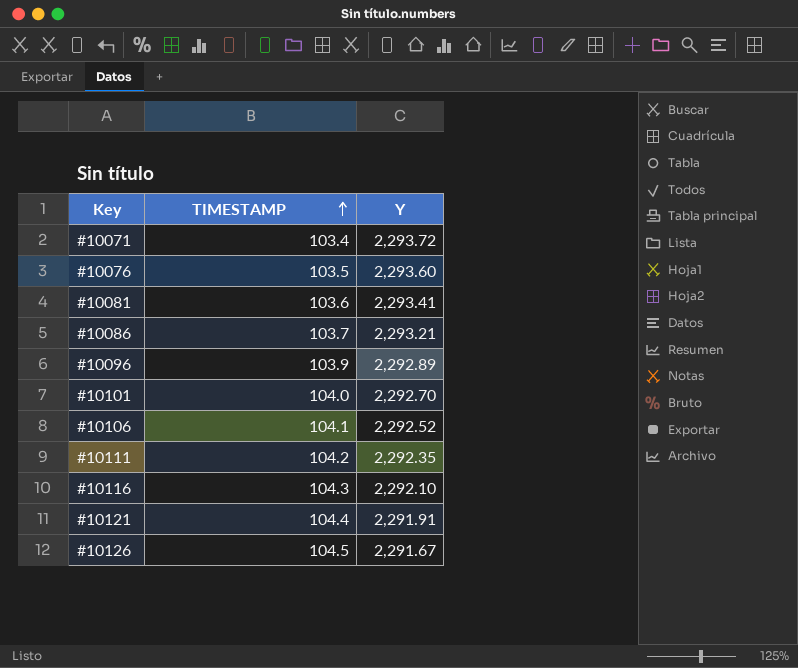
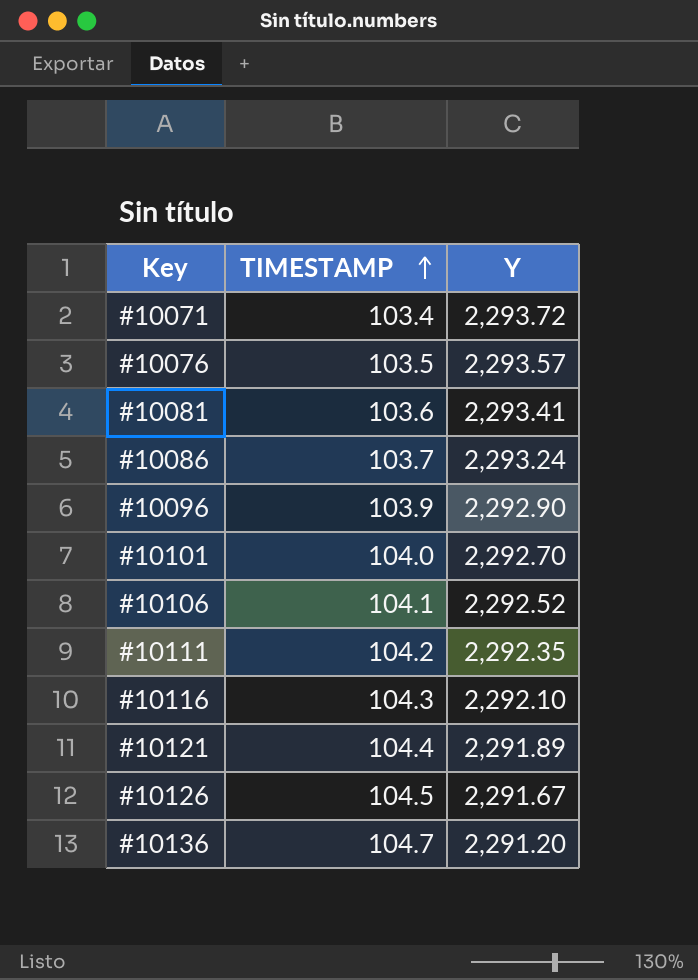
#10076 | Y: 2,293.60 -> 2,293.57
#10086 | Y: 2,293.21 -> 2,293.24
#10096 | Y: 2,292.89 -> 2,292.90
#10121 | Y: 2,291.91 -> 2,291.89
row #10136: none -> 104.7 | 2,291.20

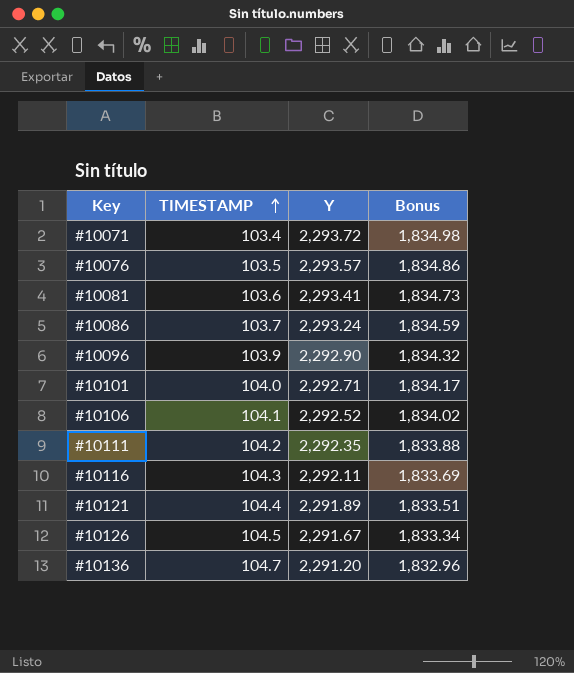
column Bonus | formula: none -> [Y] * 0.8
#10101 | Y: 2,292.70 -> 2,292.71
#10116 | Y: 2,292.10 -> 2,292.11

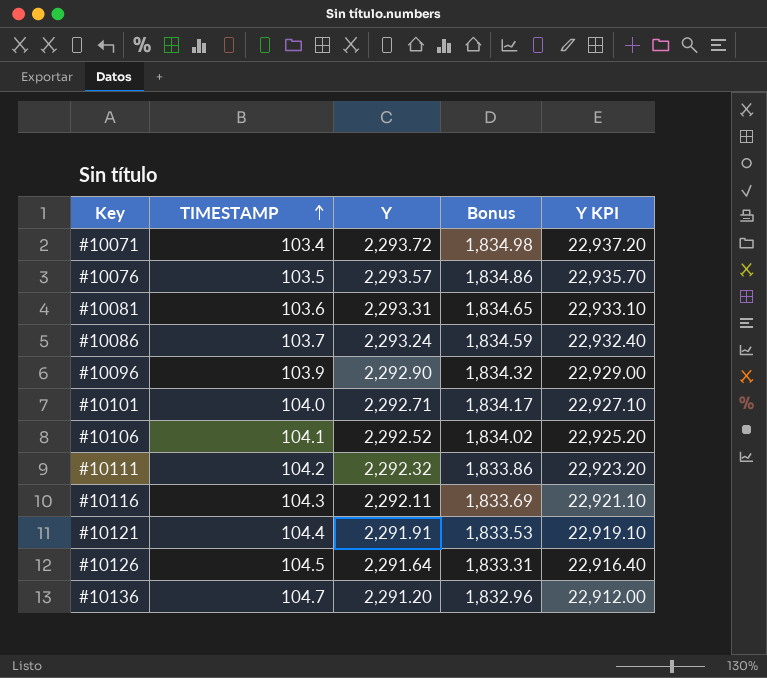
column Y KPI | formula: none -> [Y] * 10
#10081 | Y: 2,293.41 -> 2,293.31
#10081 | Bonus: 1,834.73 -> 1,834.65
#10111 | Y: 2,292.35 -> 2,292.32
#10111 | Bonus: 1,833.88 -> 1,833.86
#10121 | Y: 2,291.89 -> 2,291.91
#10121 | Bonus: 1,833.51 -> 1,833.53
#10126 | Y: 2,291.67 -> 2,291.64
#10126 | Bonus: 1,833.34 -> 1,833.31

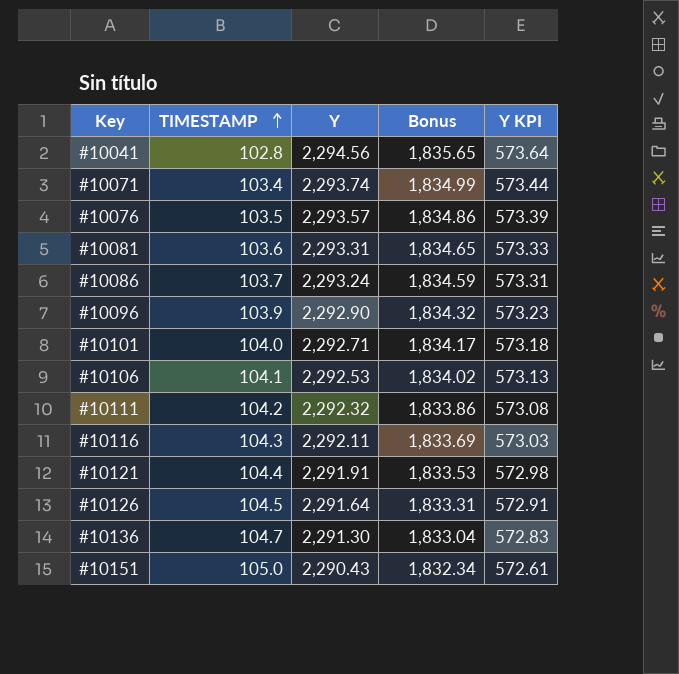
column Y KPI | formula: [Y] * 10 -> [Y] * 0.25
row #10041: none -> 102.8 | 2,294.56 | 1,835.65 | 573.64
#10071 | Y: 2,293.72 -> 2,293.74
#10071 | Bonus: 1,834.98 -> 1,834.99
#10106 | Y: 2,292.52 -> 2,292.53
#10136 | Y: 2,291.20 -> 2,291.30
#10136 | Bonus: 1,832.96 -> 1,833.04
row #10151: none -> 105.0 | 2,290.43 | 1,832.34 | 572.61

